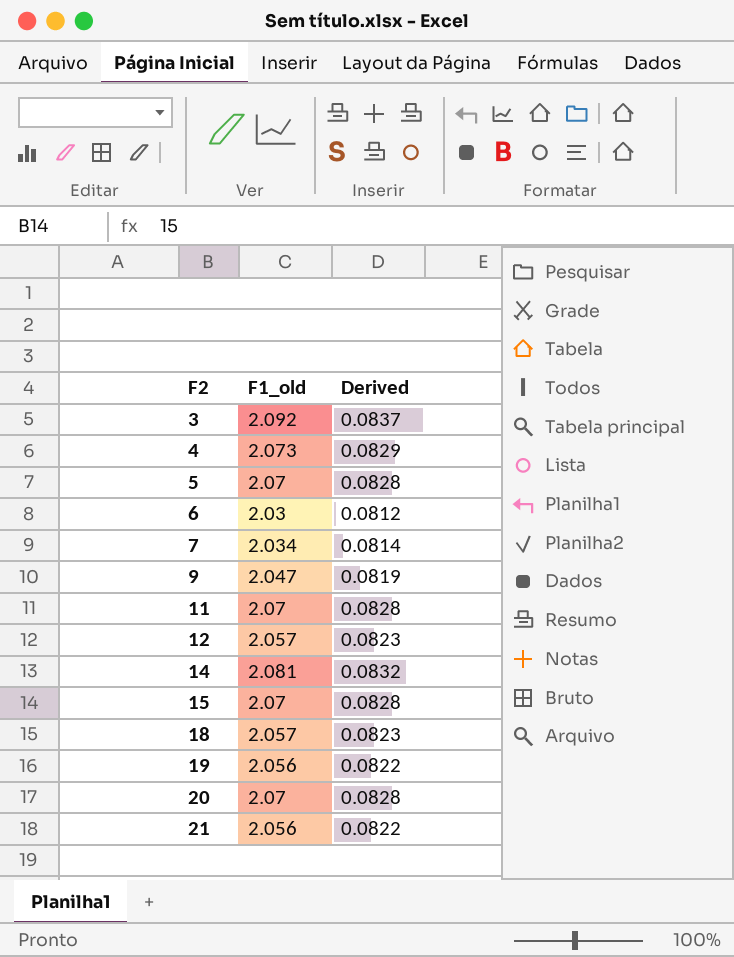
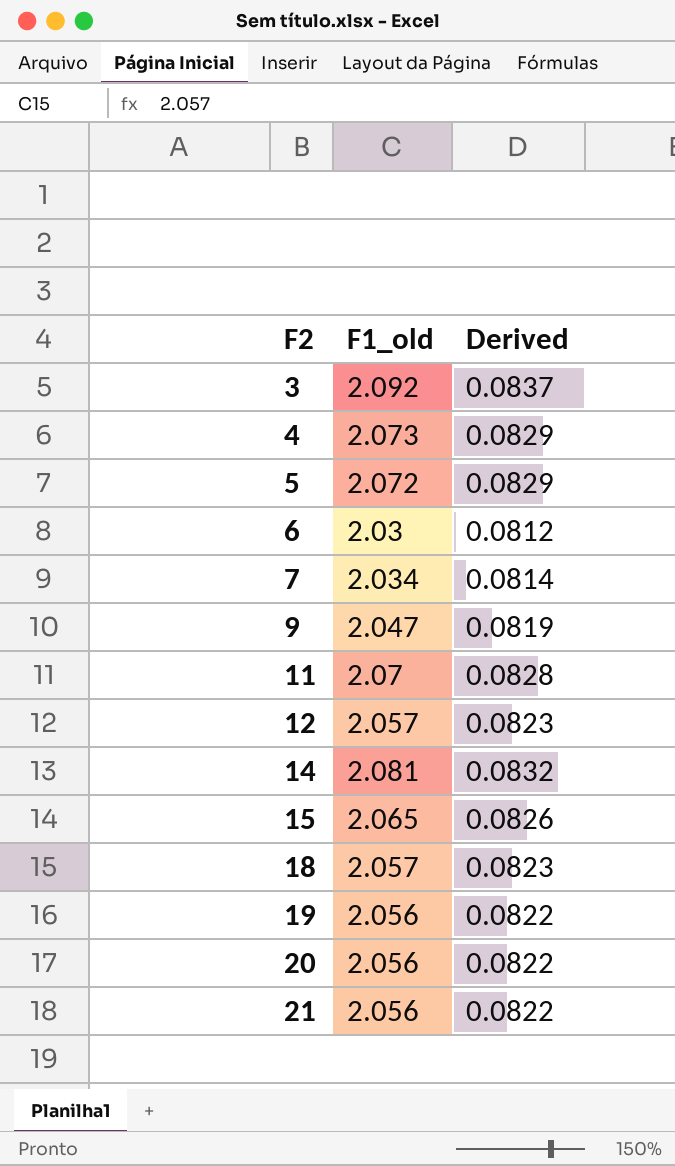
5 | F1_old: 2.07 -> 2.072
5 | Derived: 0.0828 -> 0.0829
15 | F1_old: 2.07 -> 2.065
15 | Derived: 0.0828 -> 0.0826
20 | F1_old: 2.07 -> 2.056
20 | Derived: 0.0828 -> 0.0822

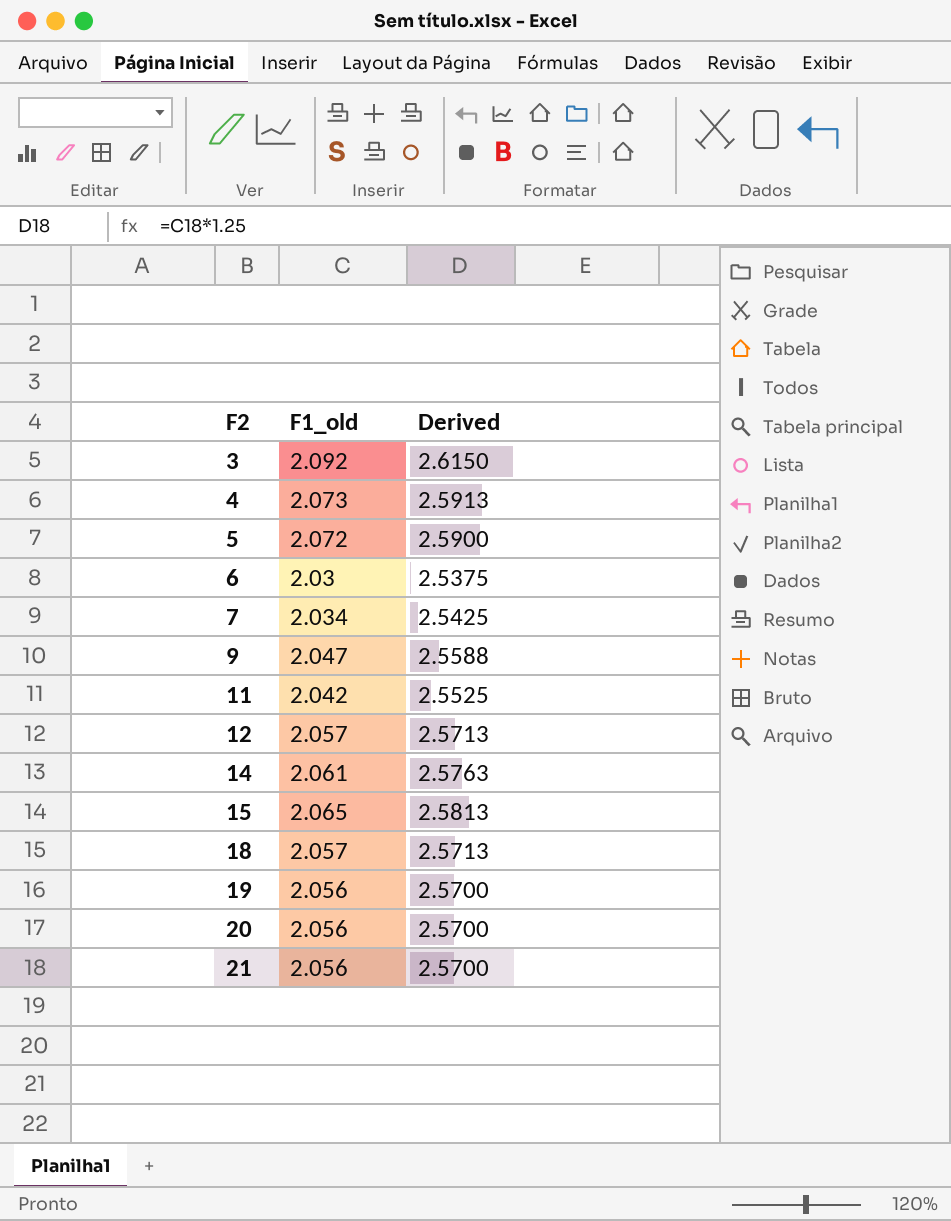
column Derived | formula: [F1_old] * 0.04 -> [F1_old] * 1.25
11 | F1_old: 2.07 -> 2.042
14 | F1_old: 2.081 -> 2.061

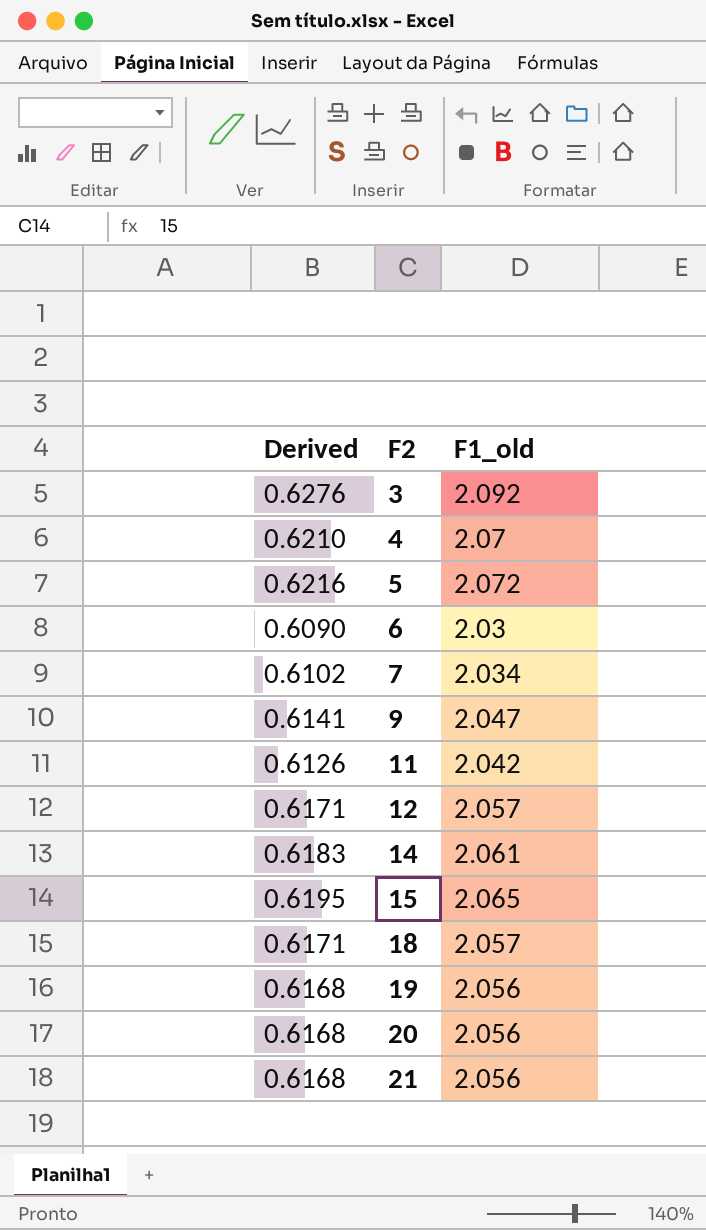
column Derived | formula: [F1_old] * 1.25 -> [F1_old] * 0.3
column Derived | position: 3 -> 1
4 | F1_old: 2.073 -> 2.07

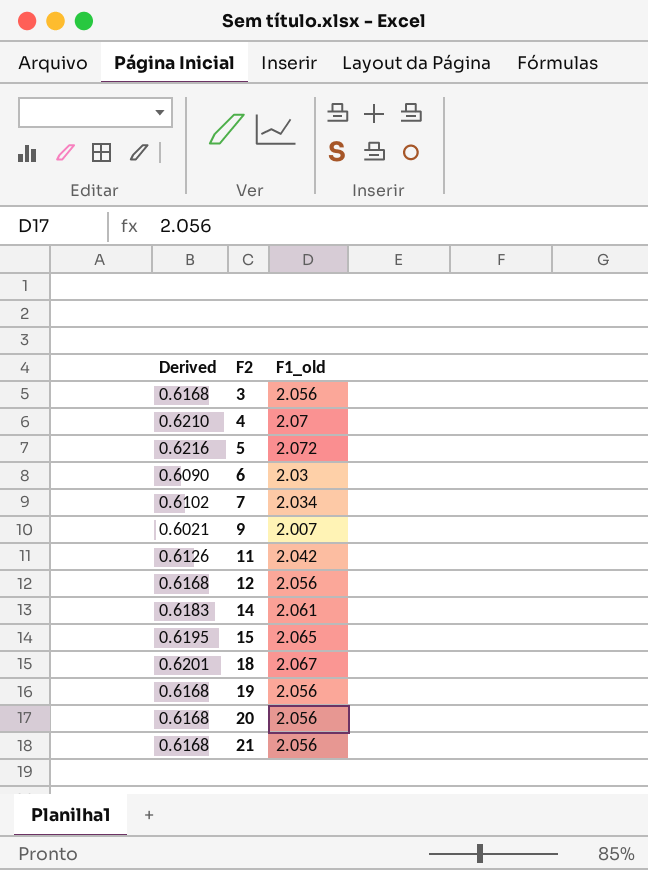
3 | Derived: 0.6276 -> 0.6168
3 | F1_old: 2.092 -> 2.056
9 | Derived: 0.6141 -> 0.6021
9 | F1_old: 2.047 -> 2.007
12 | Derived: 0.6171 -> 0.6168
12 | F1_old: 2.057 -> 2.056
18 | Derived: 0.6171 -> 0.6201
18 | F1_old: 2.057 -> 2.067

